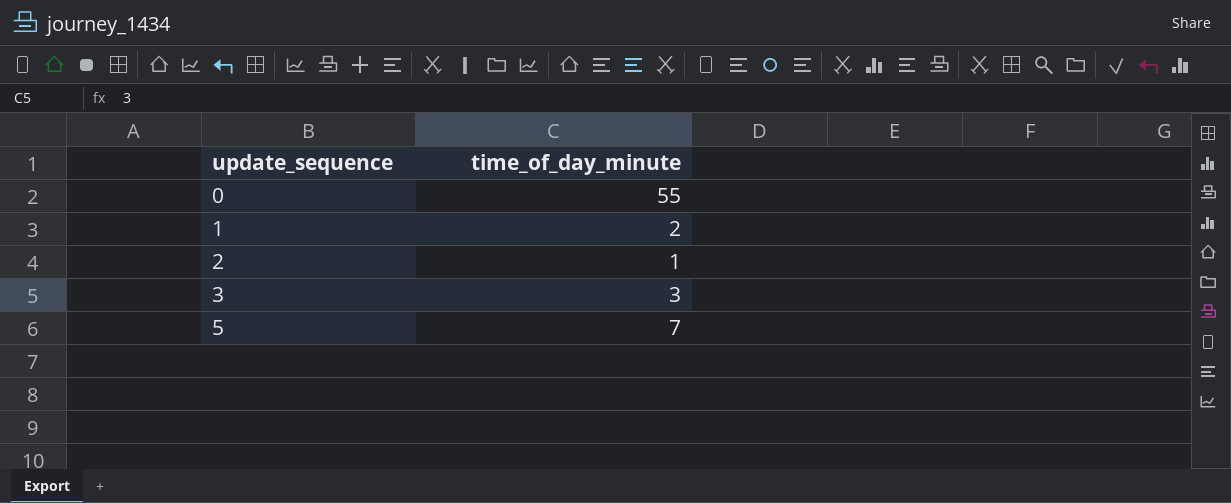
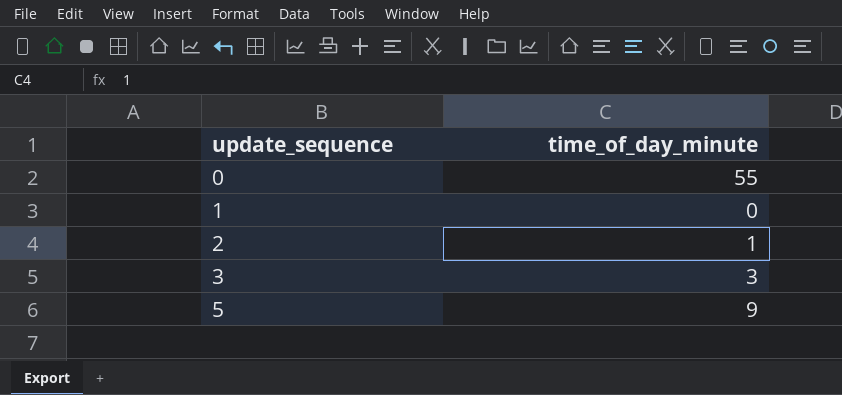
1 | time_of_day_minute: 2 -> 0
5 | time_of_day_minute: 7 -> 9

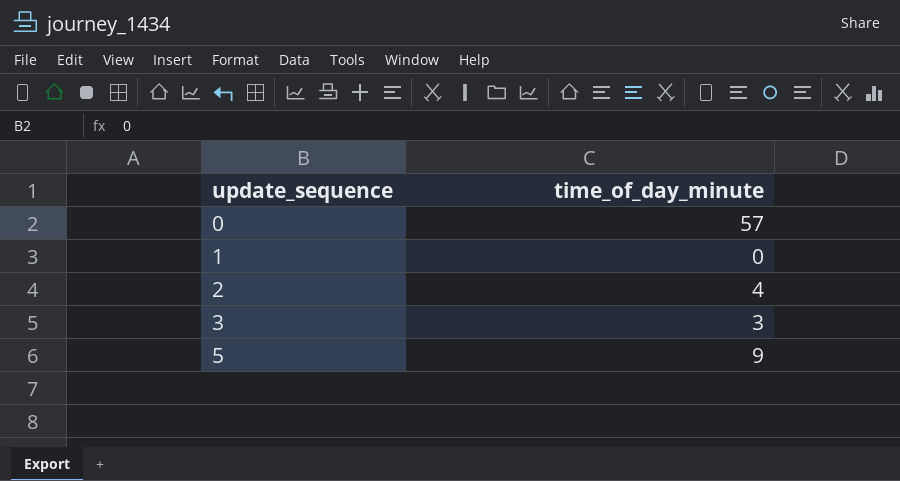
0 | time_of_day_minute: 55 -> 57
2 | time_of_day_minute: 1 -> 4

